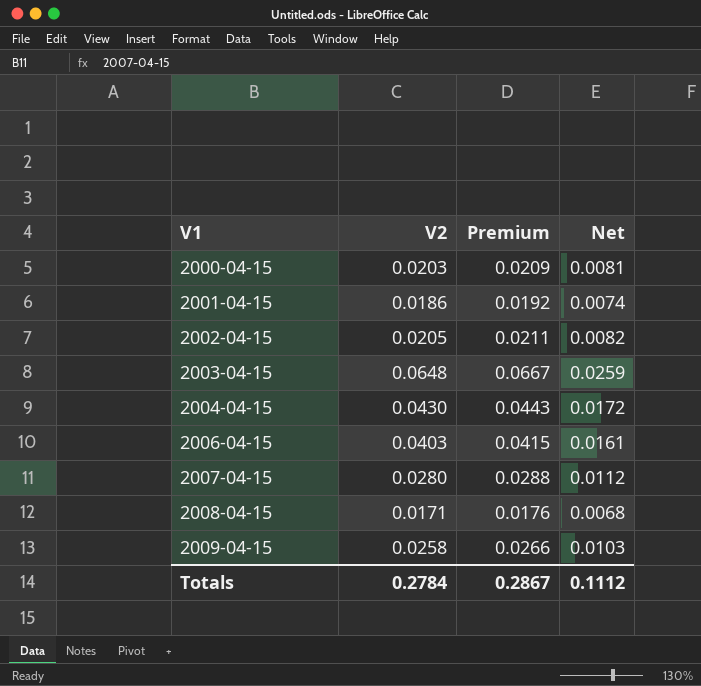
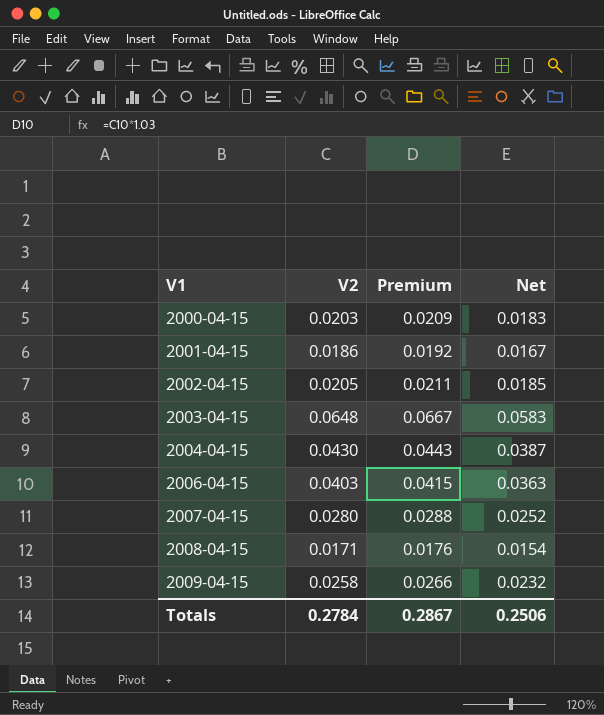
column Net | formula: [V2] * 0.4 -> [V2] * 0.9
Totals | Net: 0.1112 -> 0.2506

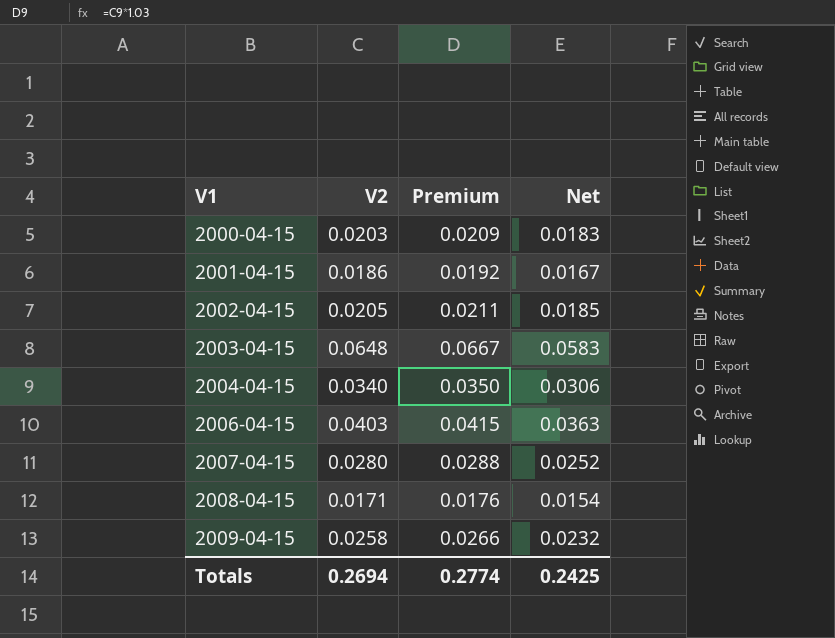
2004-04-15 | V2: 0.0430 -> 0.0340
2004-04-15 | Premium: 0.0443 -> 0.0350
2004-04-15 | Net: 0.0387 -> 0.0306
Totals | V2: 0.2784 -> 0.2694
Totals | Premium: 0.2867 -> 0.2774
Totals | Net: 0.2506 -> 0.2425

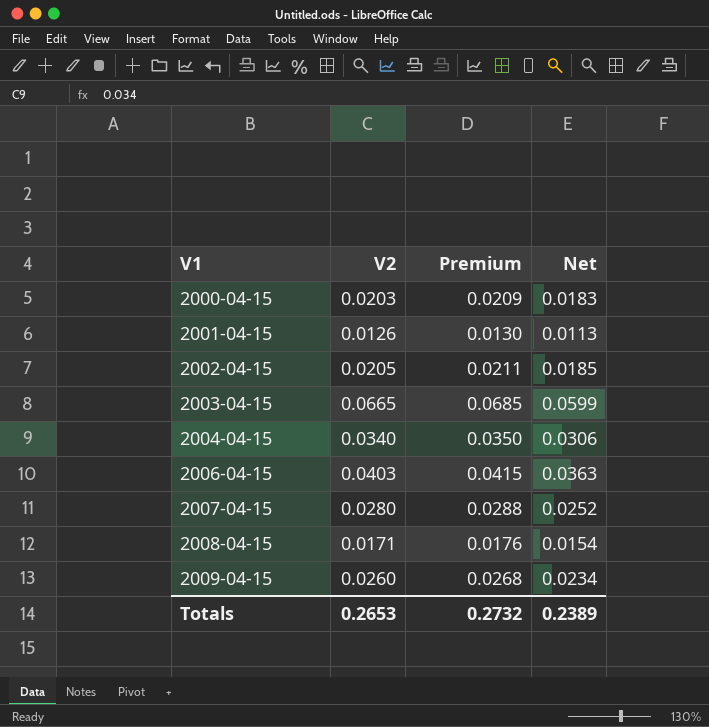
2001-04-15 | V2: 0.0186 -> 0.0126
2001-04-15 | Premium: 0.0192 -> 0.0130
2001-04-15 | Net: 0.0167 -> 0.0113
2003-04-15 | V2: 0.0648 -> 0.0665
2003-04-15 | Premium: 0.0667 -> 0.0685
2003-04-15 | Net: 0.0583 -> 0.0599
2009-04-15 | V2: 0.0258 -> 0.0260
2009-04-15 | Premium: 0.0266 -> 0.0268
2009-04-15 | Net: 0.0232 -> 0.0234
Totals | V2: 0.2694 -> 0.2653
Totals | Premium: 0.2774 -> 0.2732
Totals | Net: 0.2425 -> 0.2389

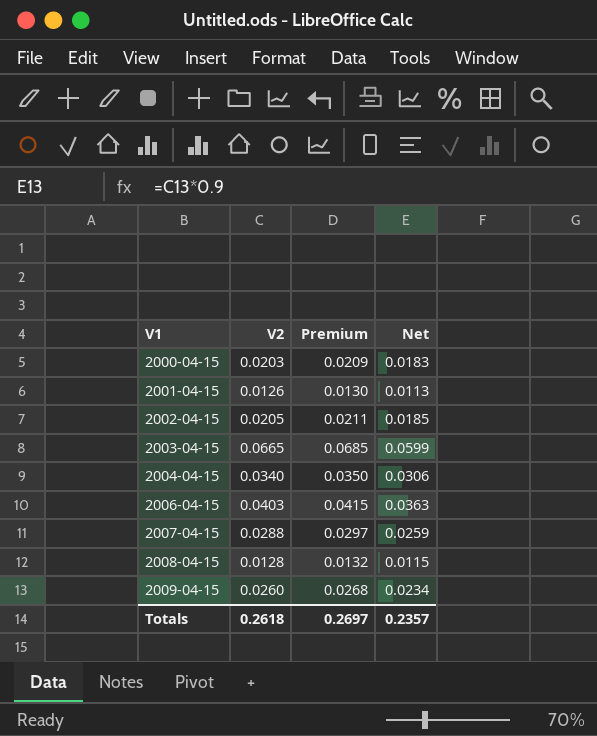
2007-04-15 | V2: 0.0280 -> 0.0288
2007-04-15 | Premium: 0.0288 -> 0.0297
2007-04-15 | Net: 0.0252 -> 0.0259
2008-04-15 | V2: 0.0171 -> 0.0128
2008-04-15 | Premium: 0.0176 -> 0.0132
2008-04-15 | Net: 0.0154 -> 0.0115
Totals | V2: 0.2653 -> 0.2618
Totals | Premium: 0.2732 -> 0.2697
Totals | Net: 0.2389 -> 0.2357

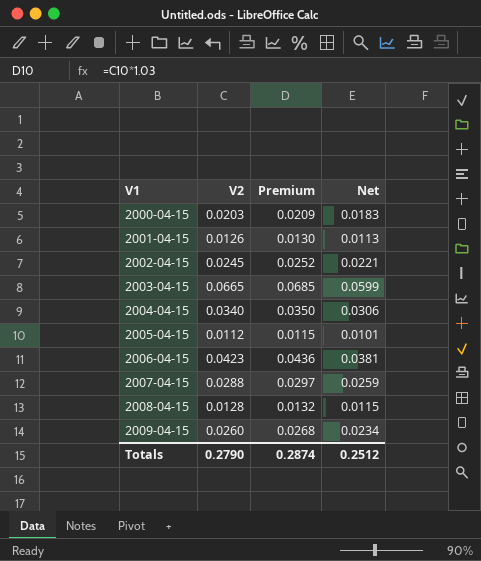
2002-04-15 | V2: 0.0205 -> 0.0245
2002-04-15 | Premium: 0.0211 -> 0.0252
2002-04-15 | Net: 0.0185 -> 0.0221
row 2005-04-15: none -> 0.0112 | 0.0115 | 0.0101
2006-04-15 | V2: 0.0403 -> 0.0423
2006-04-15 | Premium: 0.0415 -> 0.0436
2006-04-15 | Net: 0.0363 -> 0.0381
Totals | V2: 0.2618 -> 0.2790
Totals | Premium: 0.2697 -> 0.2874
Totals | Net: 0.2357 -> 0.2512

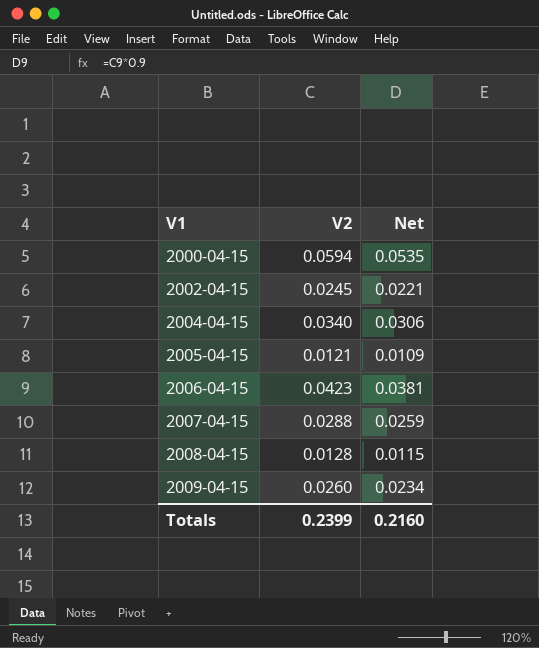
column Premium | formula: [V2] * 1.03 -> none
row 2001-04-15: 0.0126 | 0.0130 | 0.0113 -> none
row 2003-04-15: 0.0665 | 0.0685 | 0.0599 -> none
2000-04-15 | V2: 0.0203 -> 0.0594
2000-04-15 | Net: 0.0183 -> 0.0535
2005-04-15 | V2: 0.0112 -> 0.0121
2005-04-15 | Net: 0.0101 -> 0.0109
Totals | V2: 0.2790 -> 0.2399
Totals | Net: 0.2512 -> 0.2160

